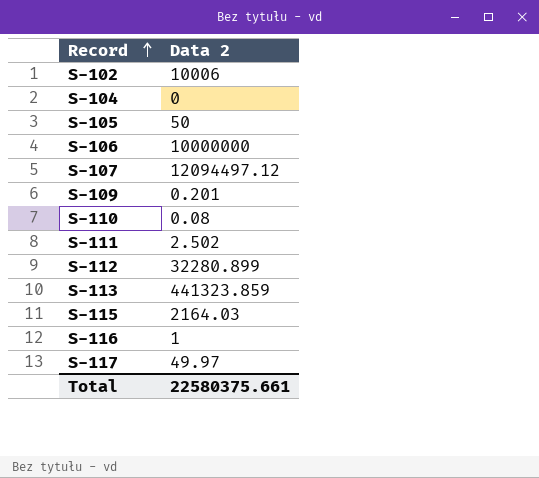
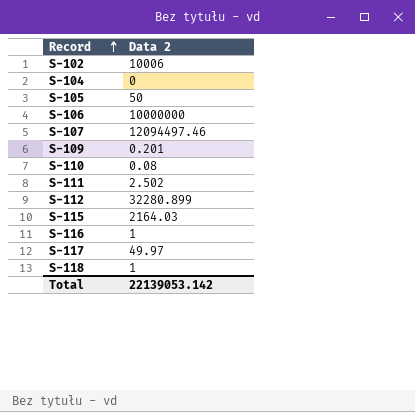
row S-113: 441323.859 -> none
S-107 | Data 2: 12094497.12 -> 12094497.46
row S-118: none -> 1
Total | Data 2: 22580375.661 -> 22139053.142

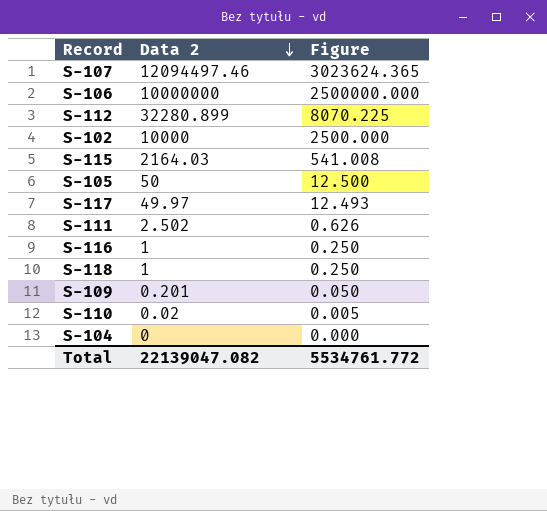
row order: Record ascending -> Data 2 descending
column Figure | formula: none -> [Data 2] * 0.25
S-102 | Data 2: 10006 -> 10000
S-110 | Data 2: 0.08 -> 0.02
Total | Data 2: 22139053.142 -> 22139047.082

